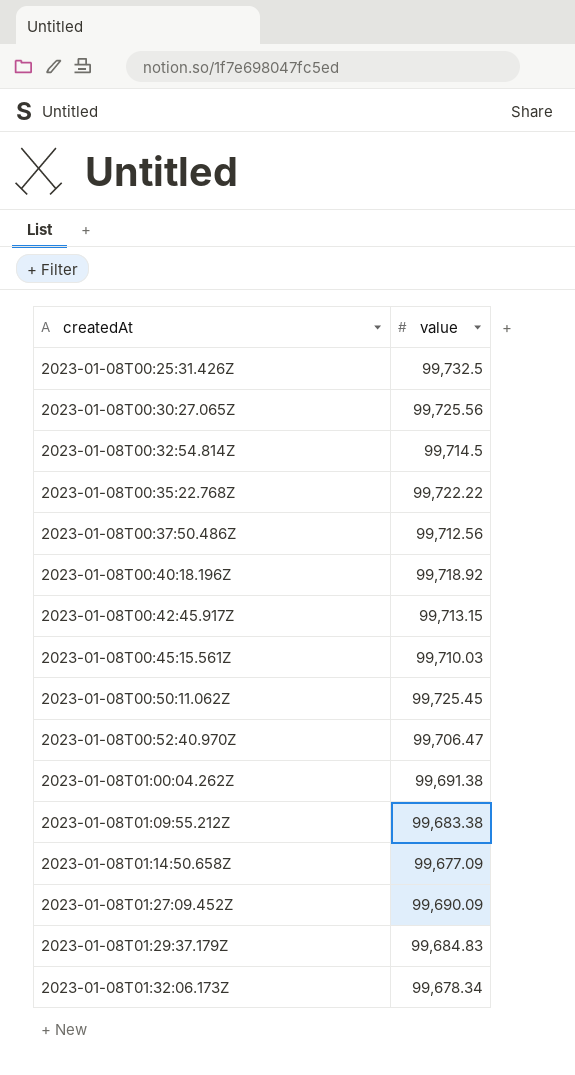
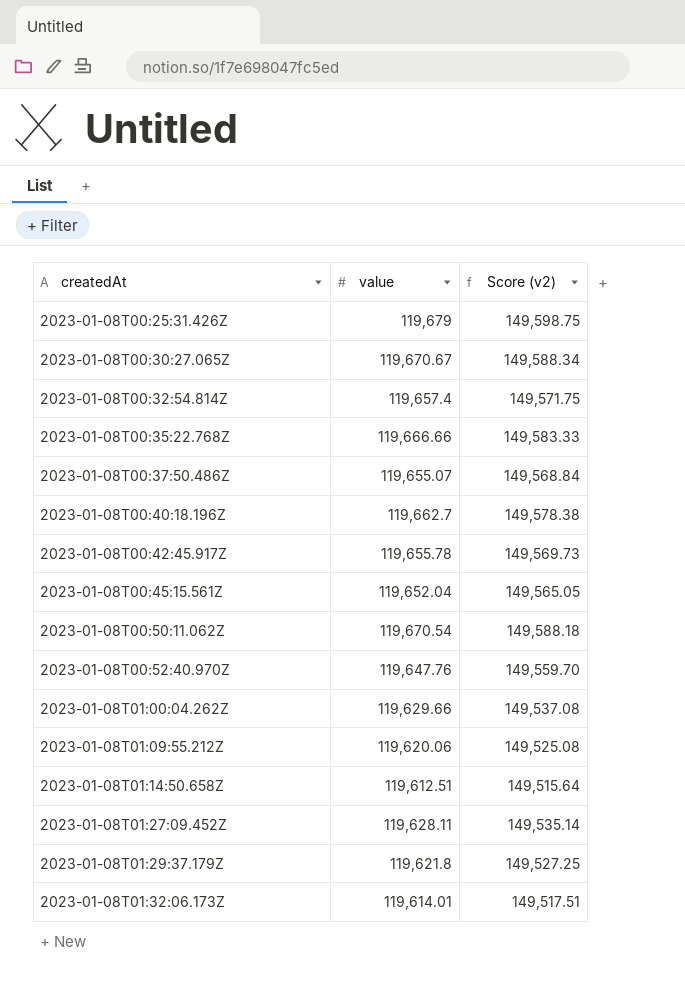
column Score (v2) | formula: none -> [value] * 1.25
2023-01-08T00:25:31.426Z | value: 99,732.5 -> 119,679
2023-01-08T00:30:27.065Z | value: 99,725.56 -> 119,670.67
2023-01-08T00:32:54.814Z | value: 99,714.5 -> 119,657.4
2023-01-08T00:35:22.768Z | value: 99,722.22 -> 119,666.66
2023-01-08T00:37:50.486Z | value: 99,712.56 -> 119,655.07
2023-01-08T00:40:18.196Z | value: 99,718.92 -> 119,662.7
2023-01-08T00:42:45.917Z | value: 99,713.15 -> 119,655.78
2023-01-08T00:45:15.561Z | value: 99,710.03 -> 119,652.04
2023-01-08T00:50:11.062Z | value: 99,725.45 -> 119,670.54
2023-01-08T00:52:40.970Z | value: 99,706.47 -> 119,647.76
2023-01-08T01:00:04.262Z | value: 99,691.38 -> 119,629.66
2023-01-08T01:09:55.212Z | value: 99,683.38 -> 119,620.06
2023-01-08T01:14:50.658Z | value: 99,677.09 -> 119,612.51
2023-01-08T01:27:09.452Z | value: 99,690.09 -> 119,628.11
2023-01-08T01:29:37.179Z | value: 99,684.83 -> 119,621.8
2023-01-08T01:32:06.173Z | value: 99,678.34 -> 119,614.01

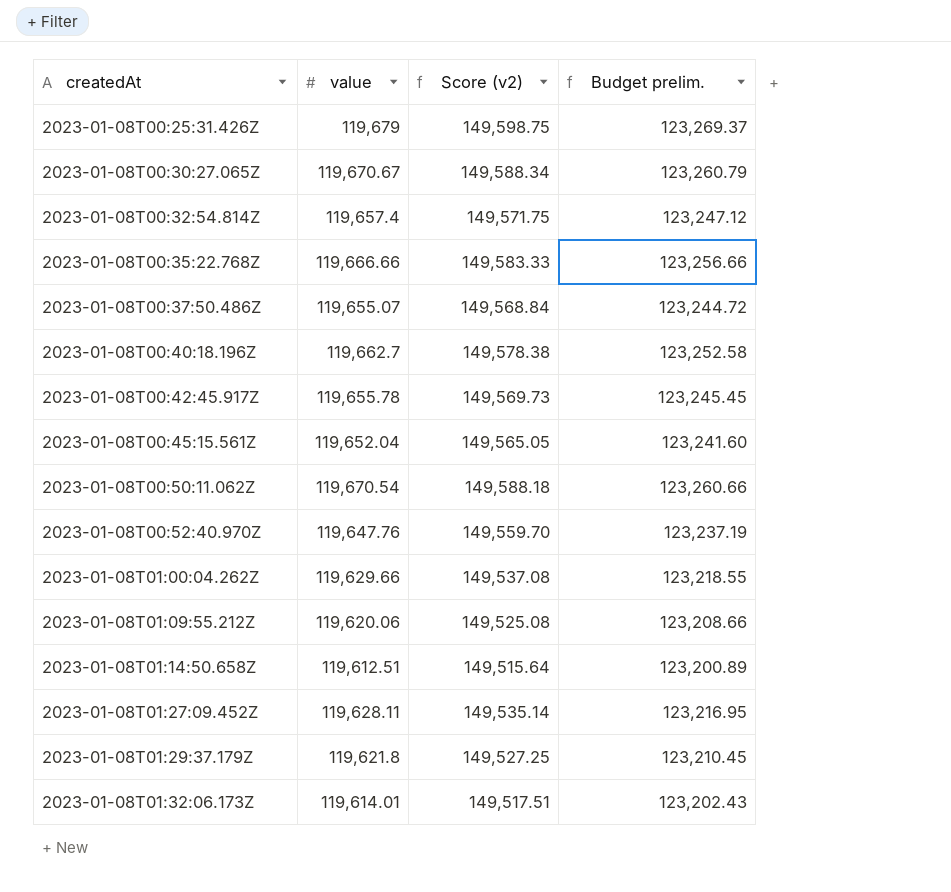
column Budget prelim. | formula: none -> [value] * 1.03

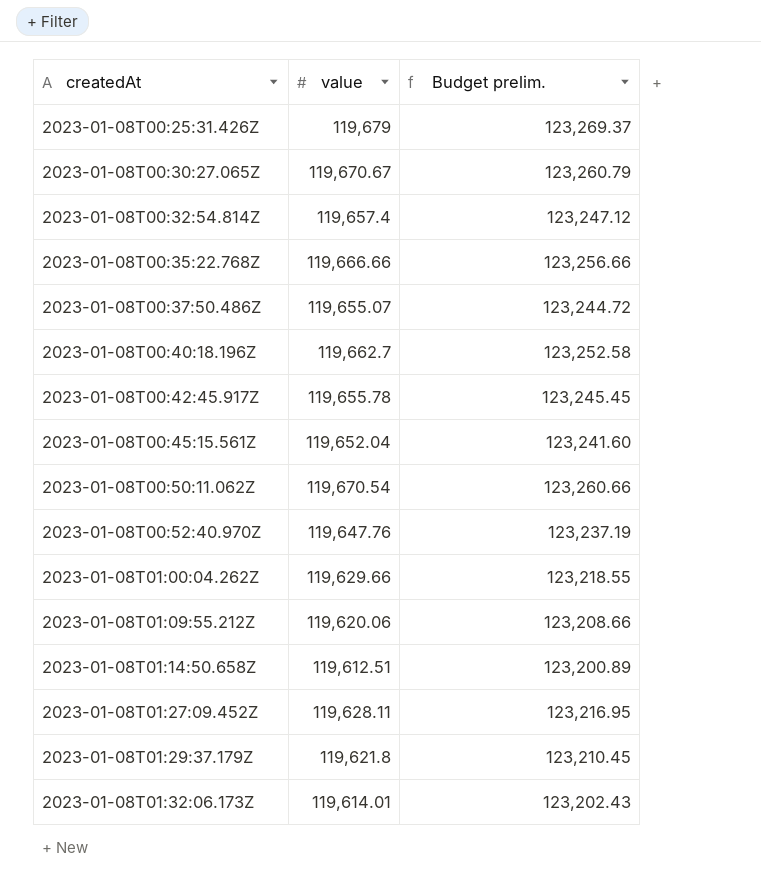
column Score (v2) | formula: [value] * 1.25 -> none

